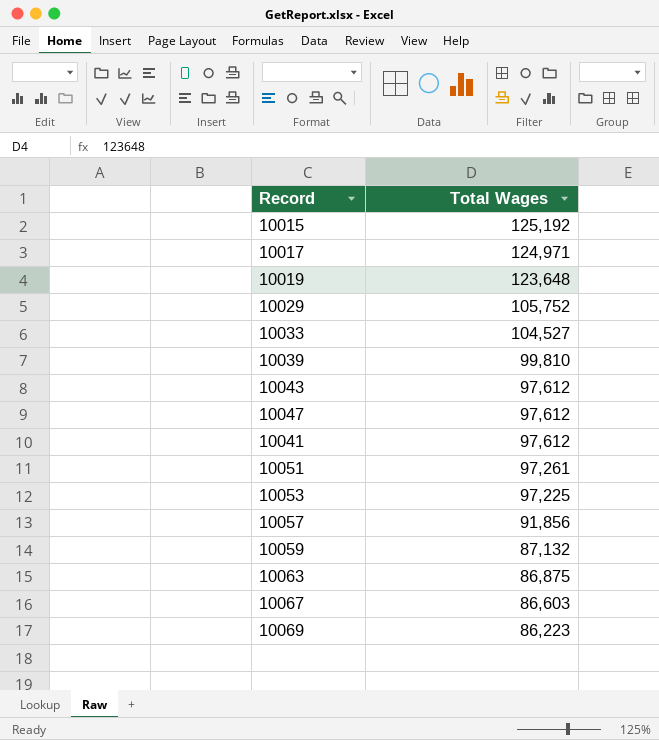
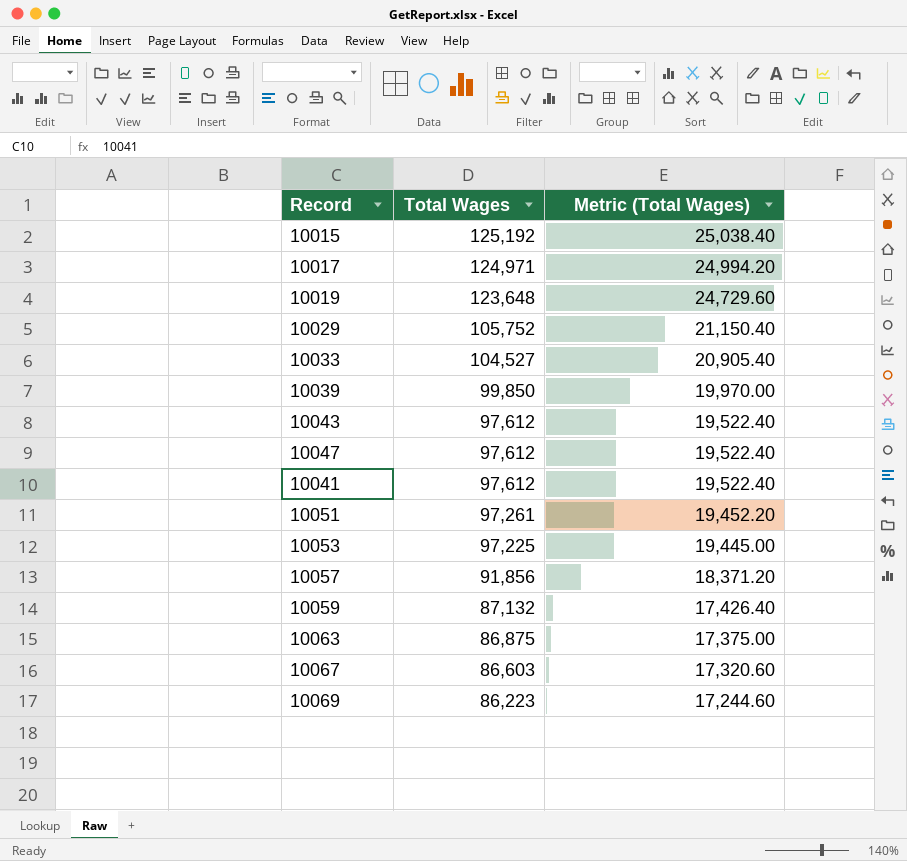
column Metric (Total Wages) | formula: none -> [Total Wages] * 0.2
10039 | Total Wages: 99,810 -> 99,850

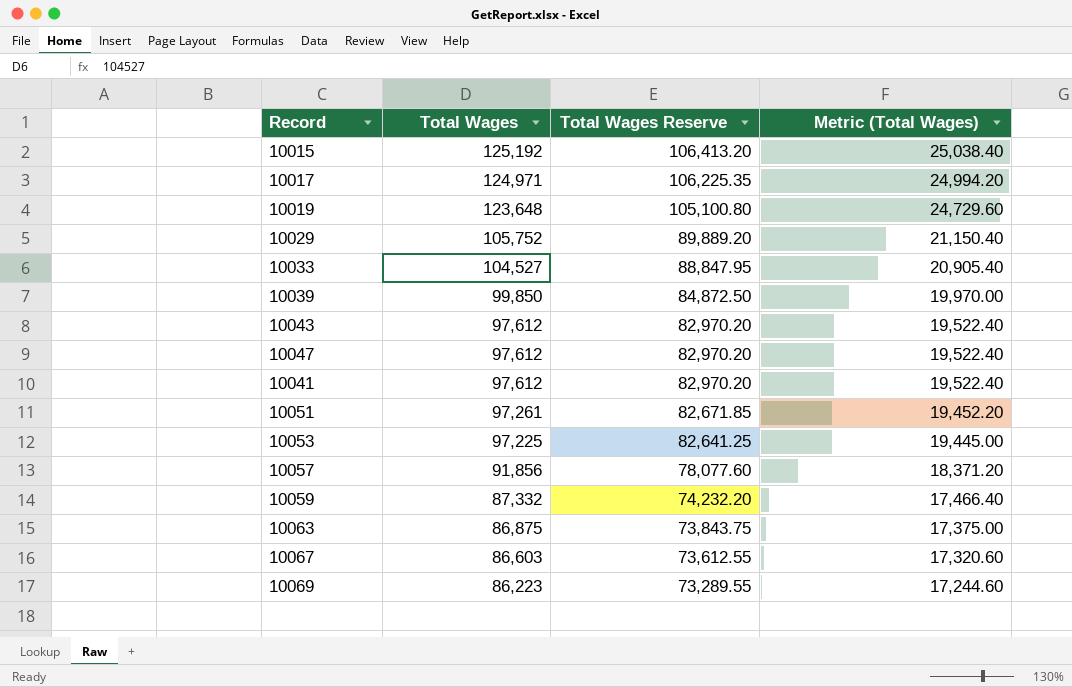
column Total Wages Reserve | formula: none -> [Total Wages] * 0.85
10059 | Total Wages: 87,132 -> 87,332
10059 | Metric (Total Wages): 17,426.40 -> 17,466.40

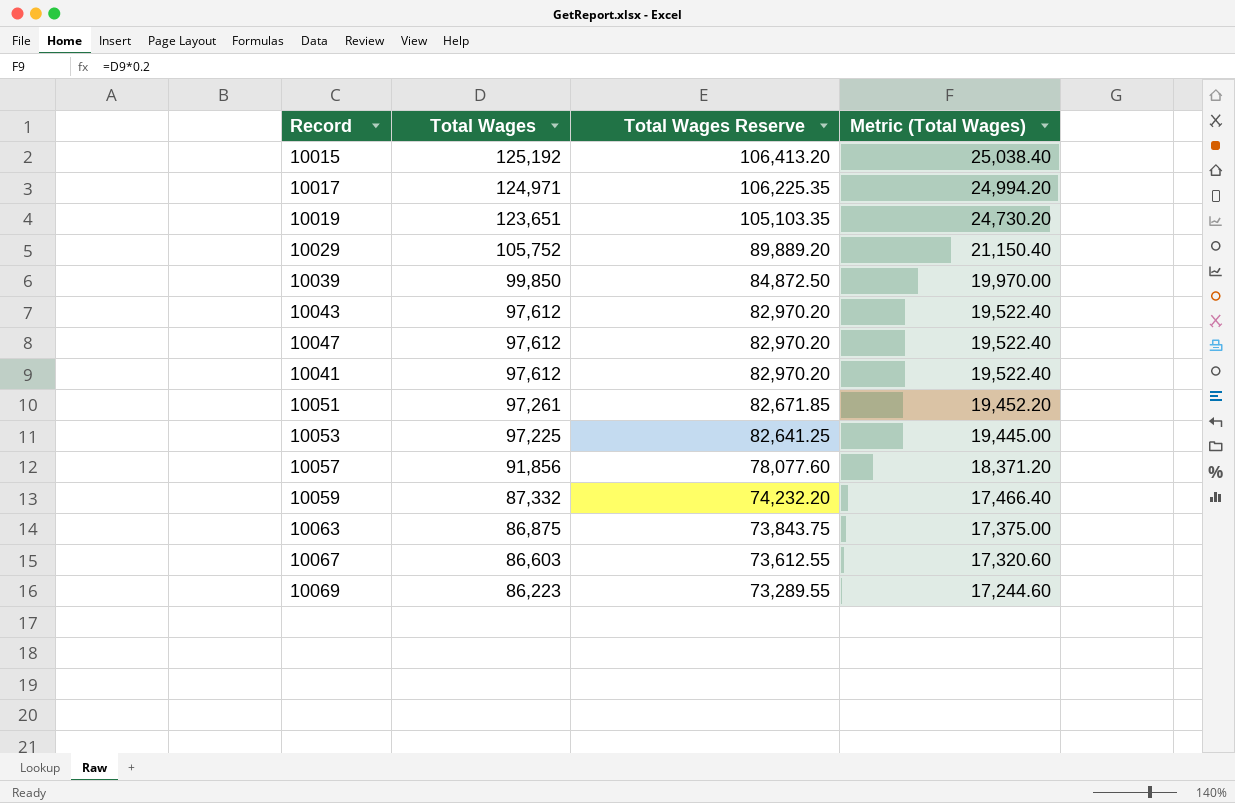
row 10033: 104,527 | 88,847.95 | 20,905.40 -> none
10019 | Total Wages: 123,648 -> 123,651
10019 | Total Wages Reserve: 105,100.80 -> 105,103.35
10019 | Metric (Total Wages): 24,729.60 -> 24,730.20

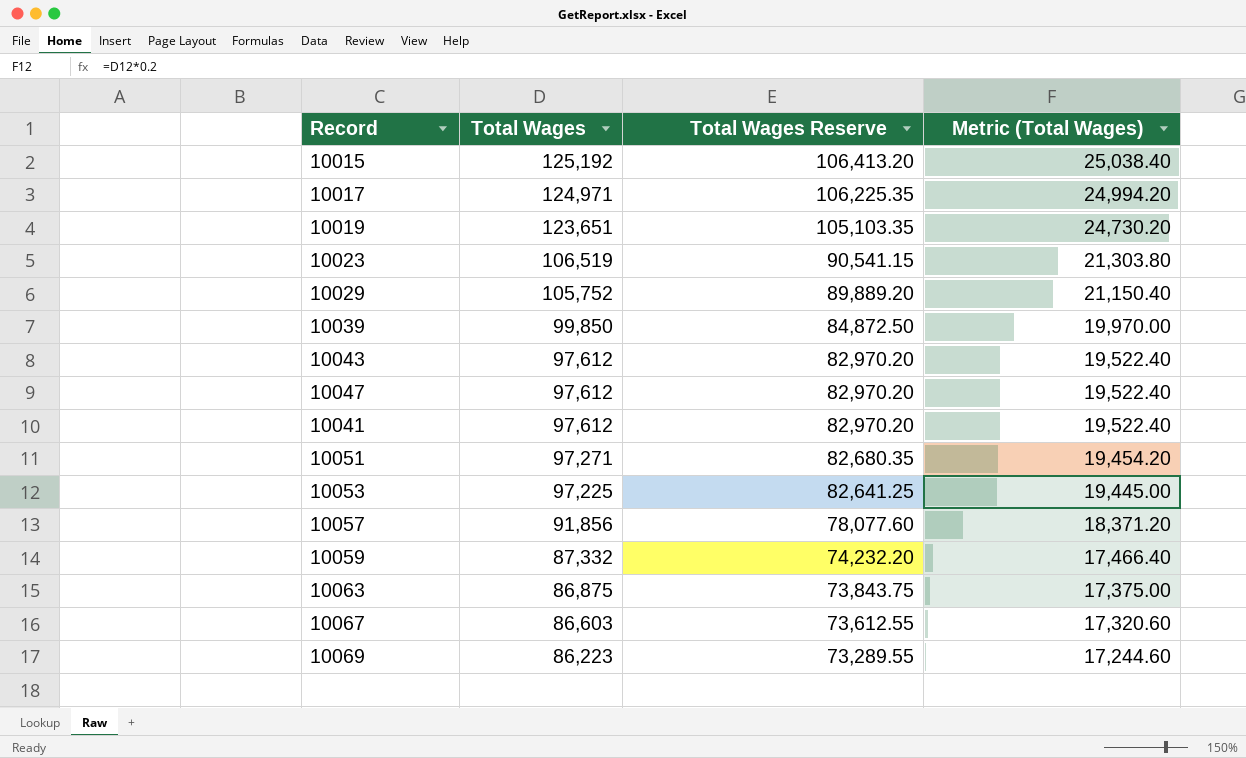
row 10023: none -> 106,519 | 90,541.15 | 21,303.80
10051 | Total Wages: 97,261 -> 97,271
10051 | Total Wages Reserve: 82,671.85 -> 82,680.35
10051 | Metric (Total Wages): 19,452.20 -> 19,454.20

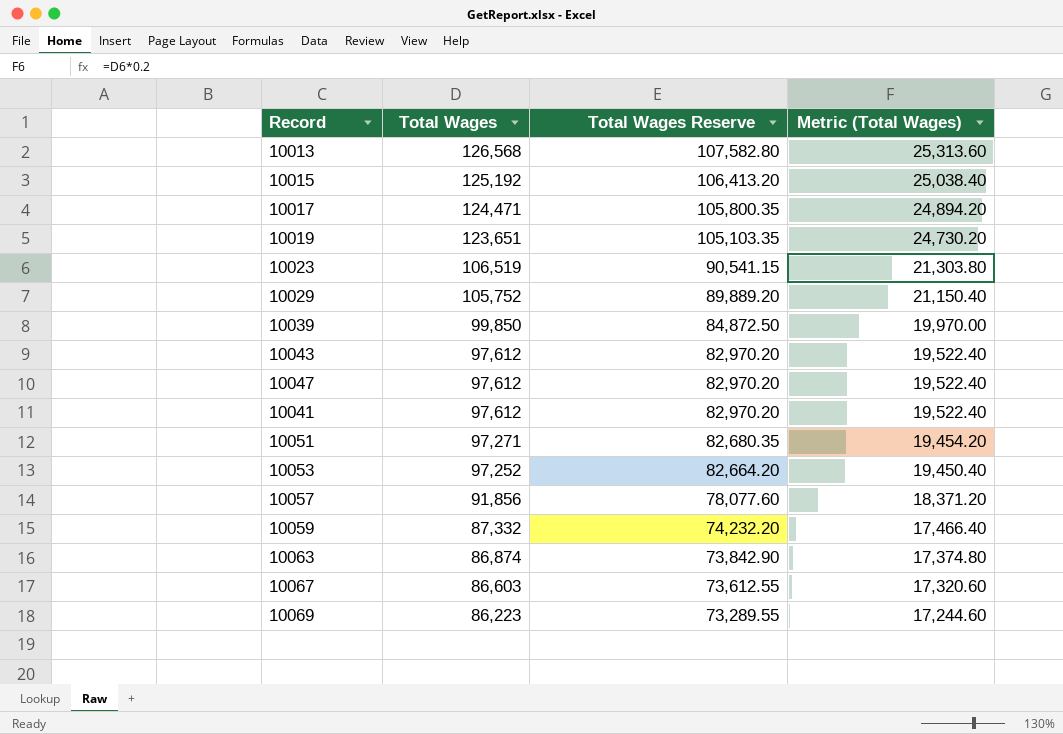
row 10013: none -> 126,568 | 107,582.80 | 25,313.60
10017 | Total Wages: 124,971 -> 124,471
10017 | Total Wages Reserve: 106,225.35 -> 105,800.35
10017 | Metric (Total Wages): 24,994.20 -> 24,894.20
10053 | Total Wages: 97,225 -> 97,252
10053 | Total Wages Reserve: 82,641.25 -> 82,664.20
10053 | Metric (Total Wages): 19,445.00 -> 19,450.40
10063 | Total Wages: 86,875 -> 86,874
10063 | Total Wages Reserve: 73,843.75 -> 73,842.90
10063 | Metric (Total Wages): 17,375.00 -> 17,374.80

